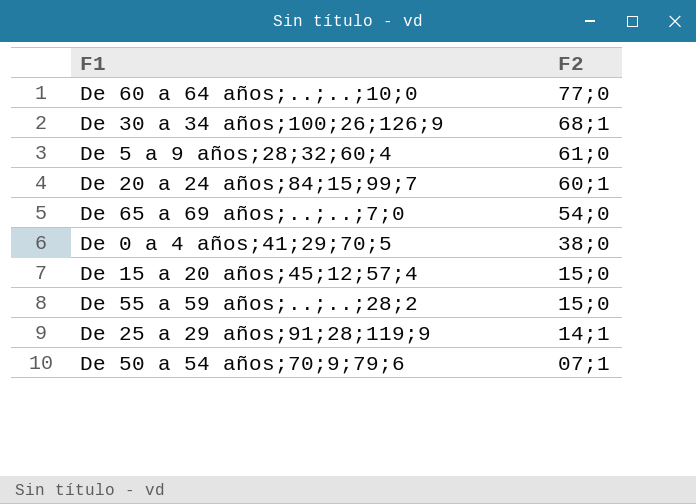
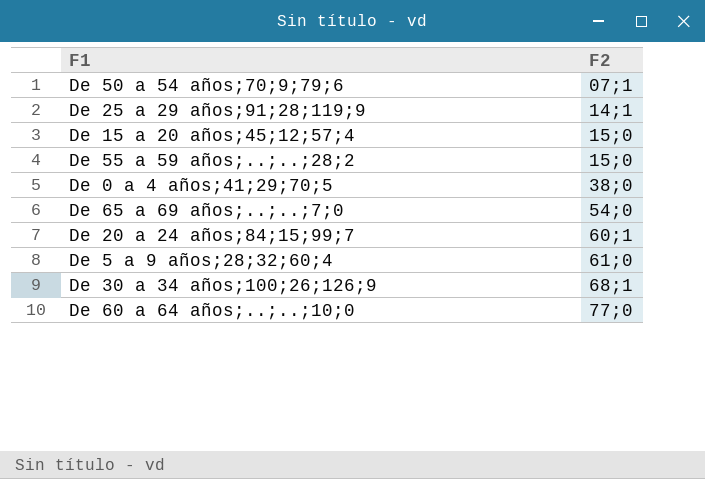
row order: F2 descending -> F2 ascending

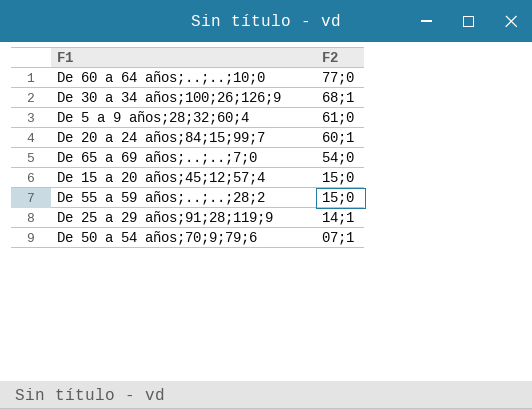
row order: F2 ascending -> F2 descending
row De 0 a 4 años;41;29;70;5: 38;0 -> none

